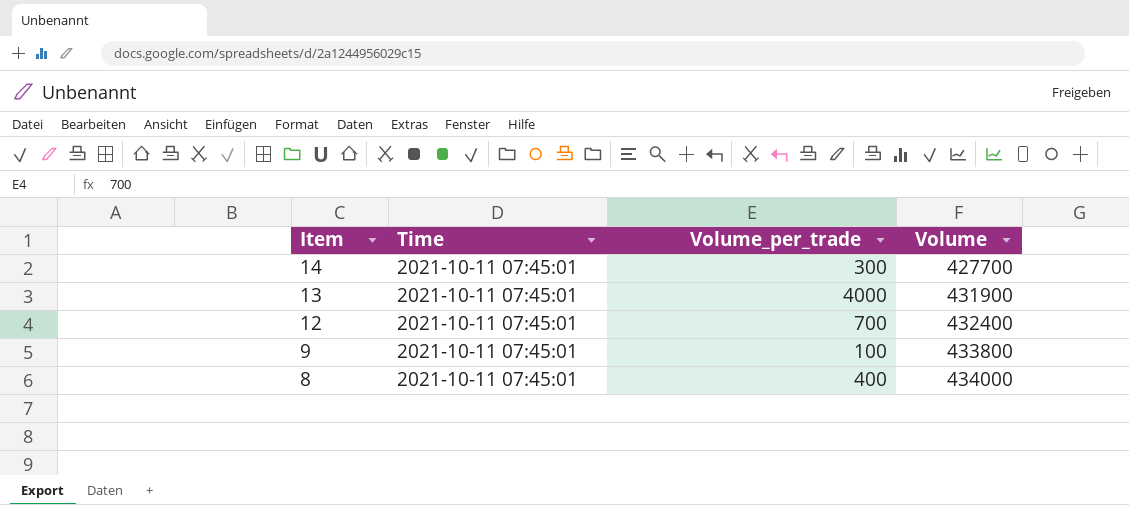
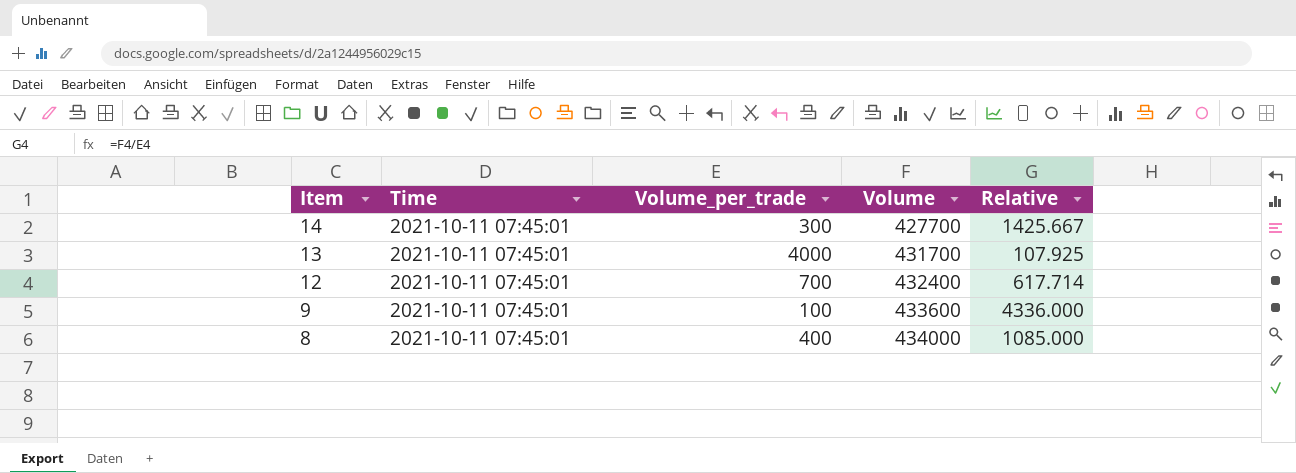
column Relative | formula: none -> [Volume] / [Volume_per_trade]
13 | Volume: 431900 -> 431700
9 | Volume: 433800 -> 433600

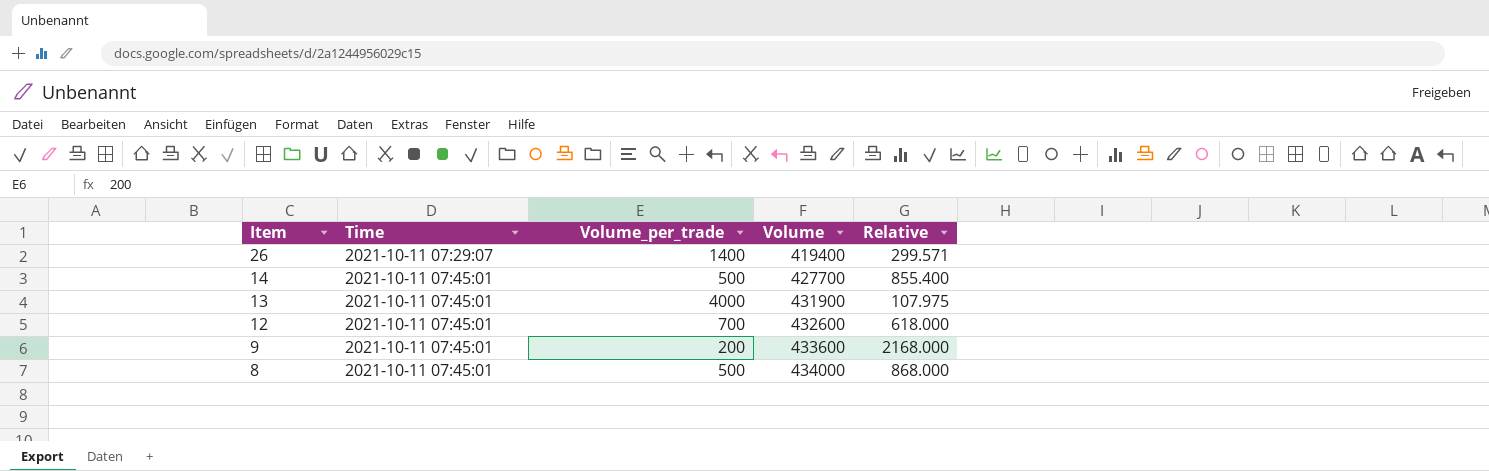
row 26: none -> 2021-10-11 07:29:07 | 1400 | 419400 | 299.571
14 | Volume_per_trade: 300 -> 500
14 | Relative: 1425.667 -> 855.400
13 | Volume: 431700 -> 431900
13 | Relative: 107.925 -> 107.975
12 | Volume: 432400 -> 432600
12 | Relative: 617.714 -> 618.000
9 | Volume_per_trade: 100 -> 200
9 | Relative: 4336.000 -> 2168.000
8 | Volume_per_trade: 400 -> 500
8 | Relative: 1085.000 -> 868.000

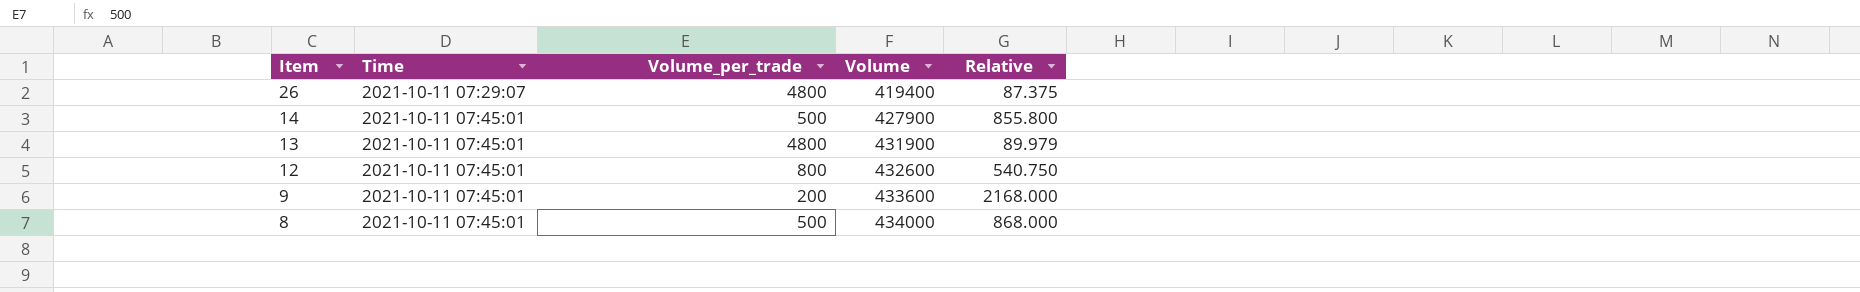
26 | Volume_per_trade: 1400 -> 4800
26 | Relative: 299.571 -> 87.375
14 | Volume: 427700 -> 427900
14 | Relative: 855.400 -> 855.800
13 | Volume_per_trade: 4000 -> 4800
13 | Relative: 107.975 -> 89.979
12 | Volume_per_trade: 700 -> 800
12 | Relative: 618.000 -> 540.750

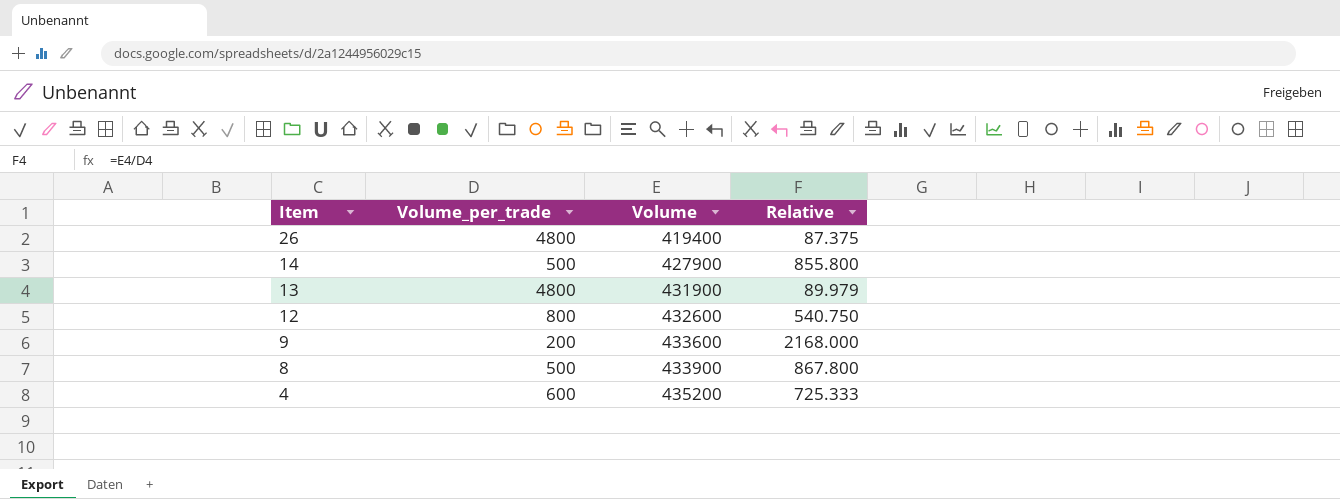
column Time | position: 2 -> none
8 | Volume: 434000 -> 433900
8 | Relative: 868.000 -> 867.800
row 4: none -> 600 | 435200 | 725.333

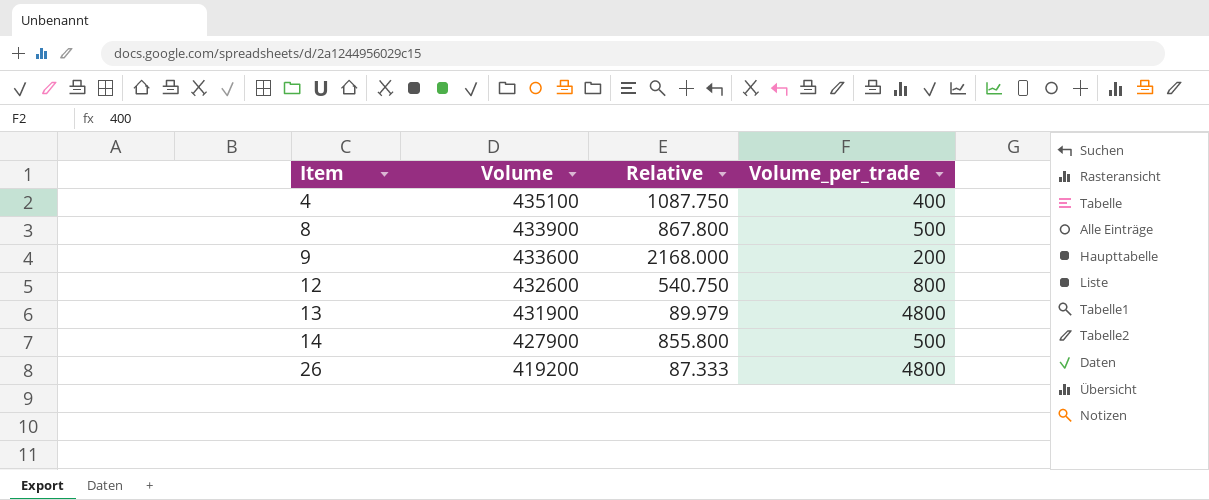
row order: Item descending -> Item ascending
column Volume_per_trade | position: 2 -> 4
4 | Volume: 435200 -> 435100
4 | Relative: 725.333 -> 1087.750
4 | Volume_per_trade: 600 -> 400
26 | Volume: 419400 -> 419200
26 | Relative: 87.375 -> 87.333

